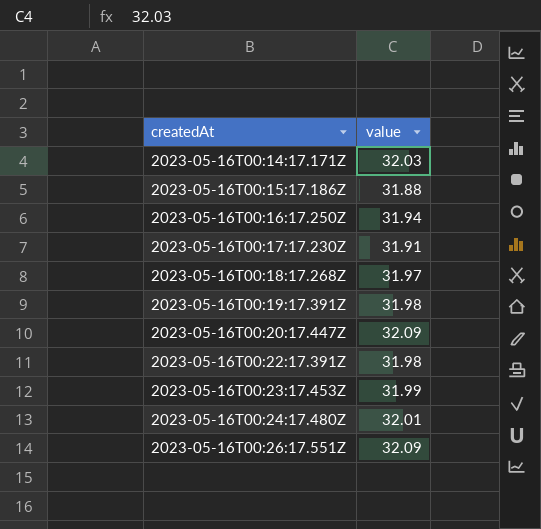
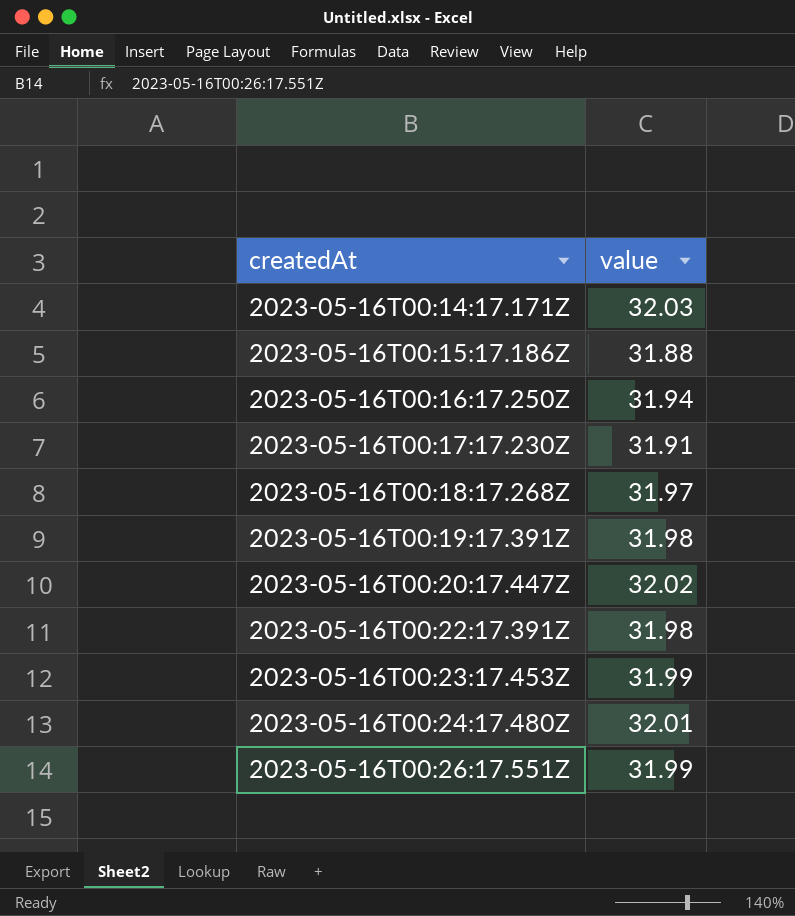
2023-05-16T00:20:17.447Z | value: 32.09 -> 32.02
2023-05-16T00:26:17.551Z | value: 32.09 -> 31.99

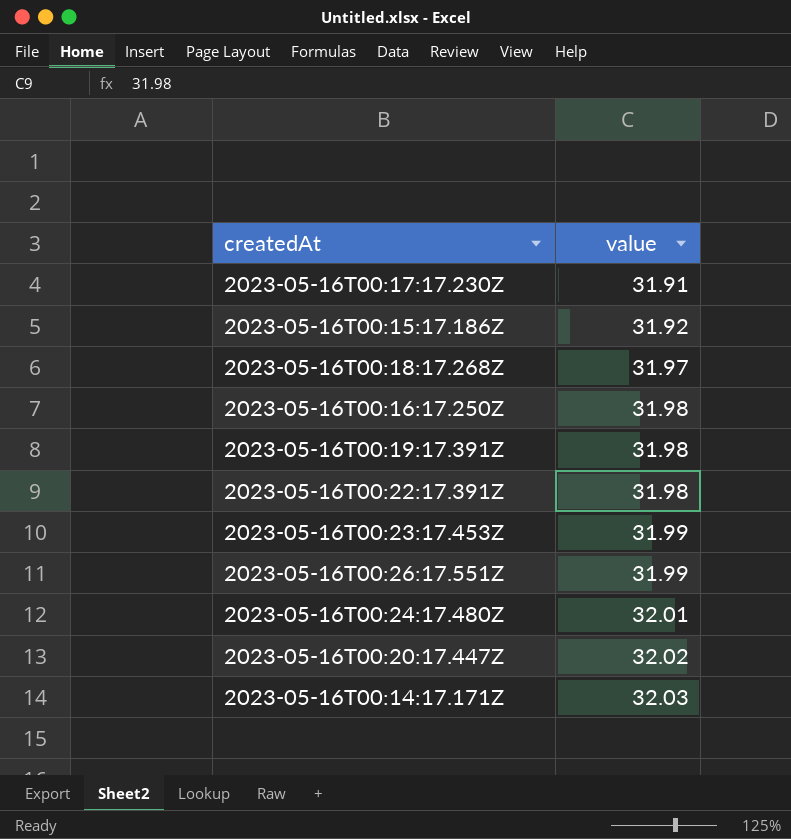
row order: createdAt ascending -> value ascending
2023-05-16T00:15:17.186Z | value: 31.88 -> 31.92
2023-05-16T00:16:17.250Z | value: 31.94 -> 31.98

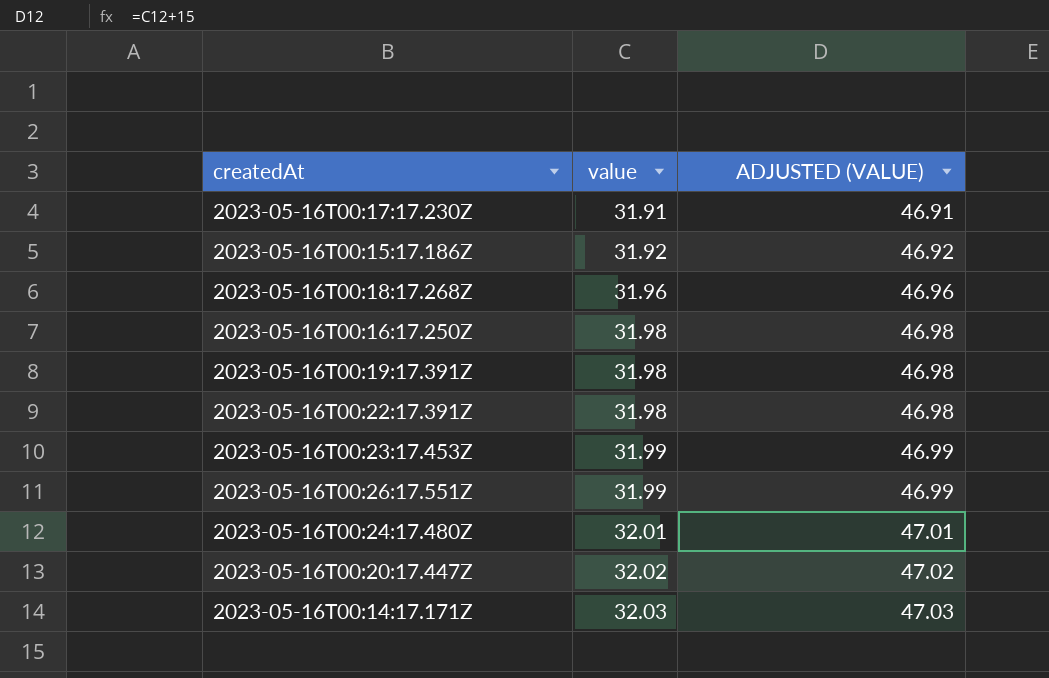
column ADJUSTED (VALUE) | formula: none -> [value] + 15
2023-05-16T00:18:17.268Z | value: 31.97 -> 31.96

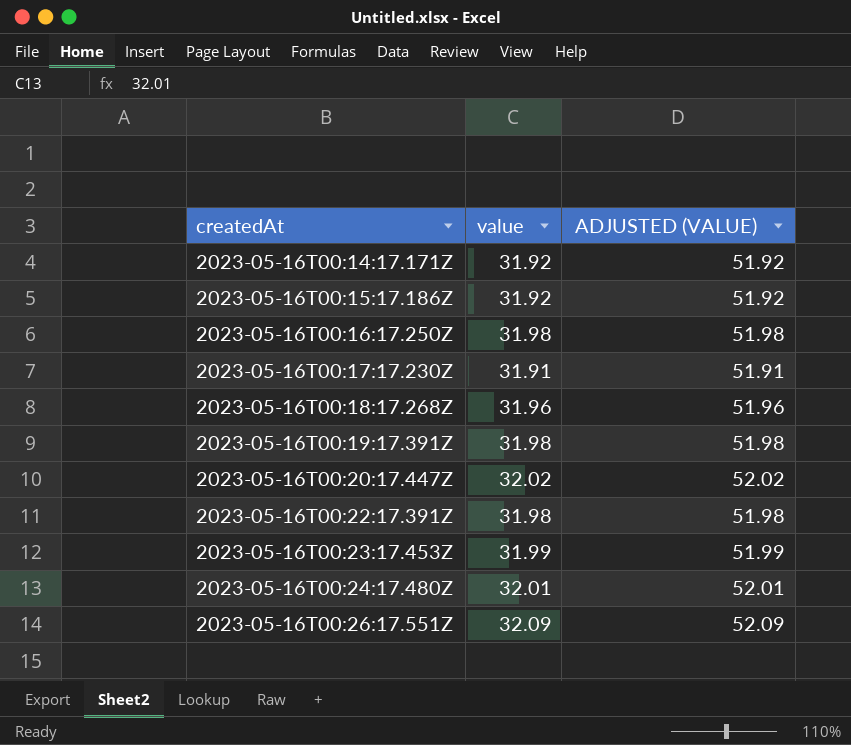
row order: value ascending -> createdAt ascending
column ADJUSTED (VALUE) | formula: [value] + 15 -> [value] + 20
2023-05-16T00:14:17.171Z | value: 32.03 -> 31.92
2023-05-16T00:26:17.551Z | value: 31.99 -> 32.09

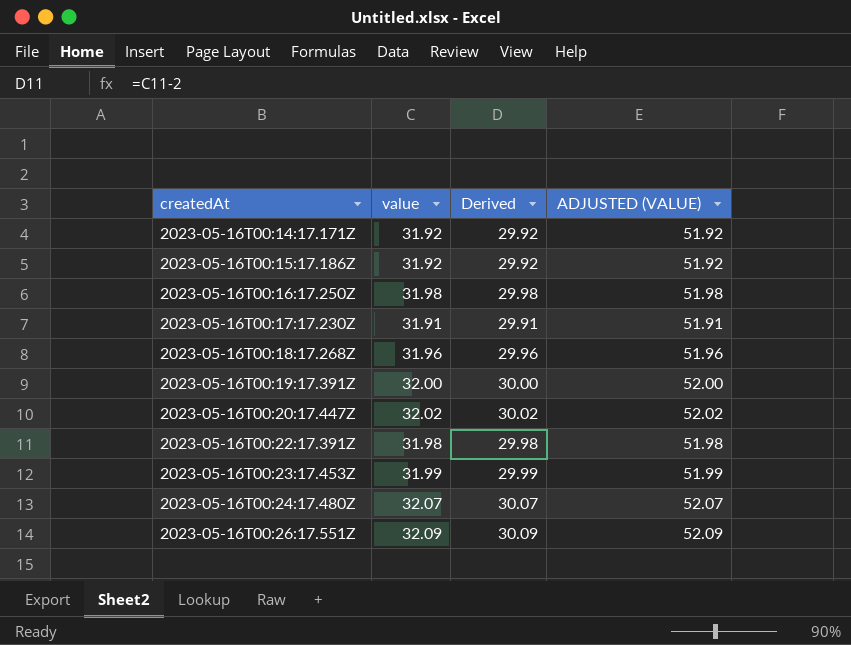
column Derived | formula: none -> [value] - 2
2023-05-16T00:19:17.391Z | value: 31.98 -> 32.00
2023-05-16T00:19:17.391Z | ADJUSTED (VALUE): 51.98 -> 52.00
2023-05-16T00:24:17.480Z | value: 32.01 -> 32.07
2023-05-16T00:24:17.480Z | ADJUSTED (VALUE): 52.01 -> 52.07

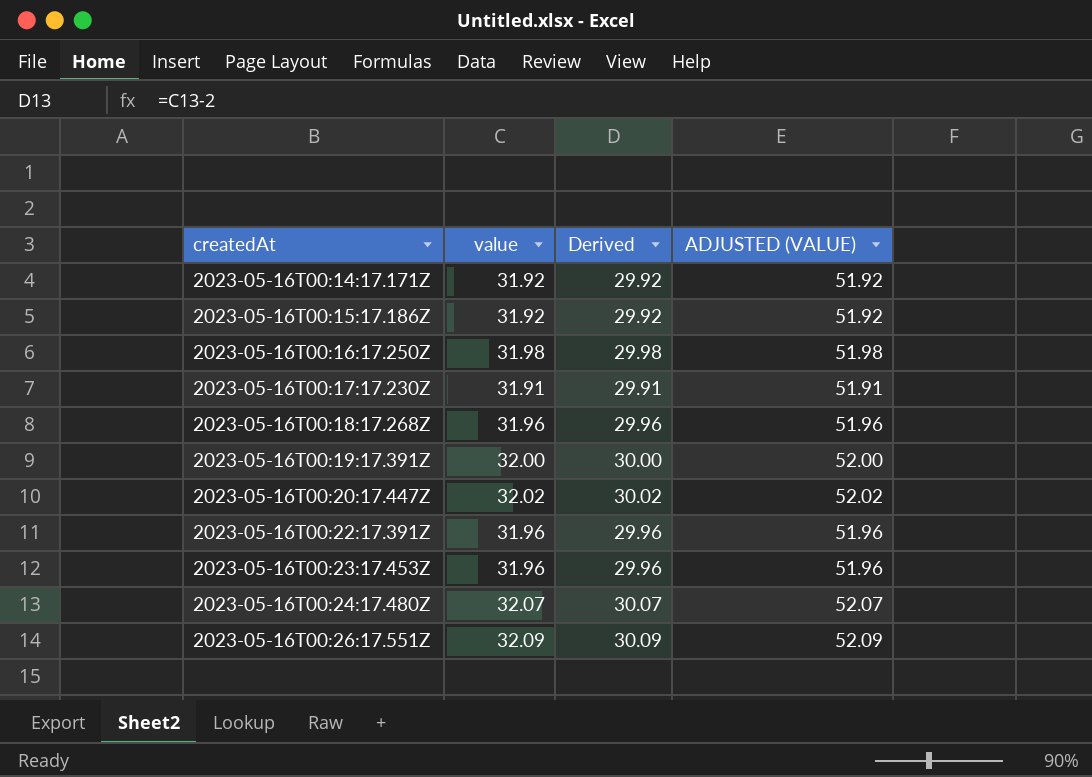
2023-05-16T00:22:17.391Z | value: 31.98 -> 31.96
2023-05-16T00:22:17.391Z | Derived: 29.98 -> 29.96
2023-05-16T00:22:17.391Z | ADJUSTED (VALUE): 51.98 -> 51.96
2023-05-16T00:23:17.453Z | value: 31.99 -> 31.96
2023-05-16T00:23:17.453Z | Derived: 29.99 -> 29.96
2023-05-16T00:23:17.453Z | ADJUSTED (VALUE): 51.99 -> 51.96

